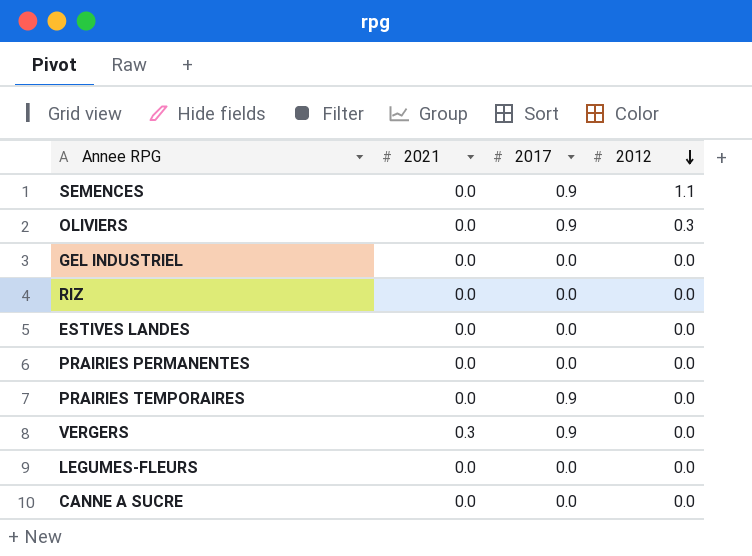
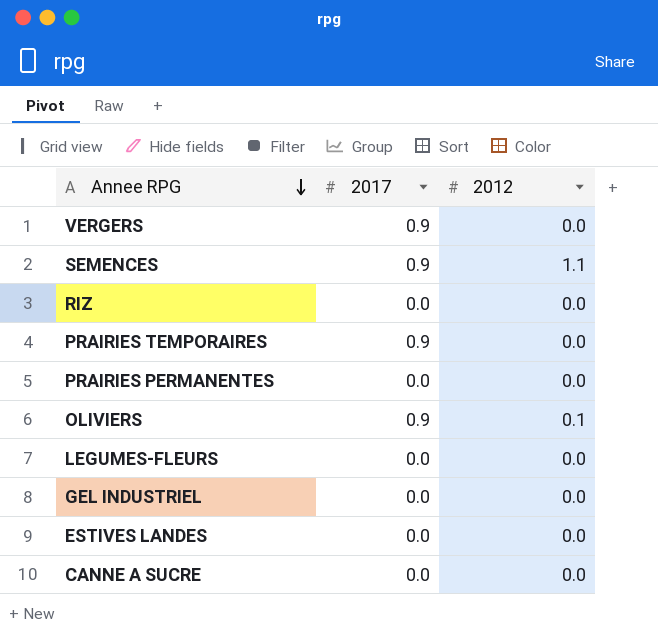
row order: 2012 descending -> Annee RPG descending
column 2021 | position: 2 -> none
OLIVIERS | 2012: 0.3 -> 0.1

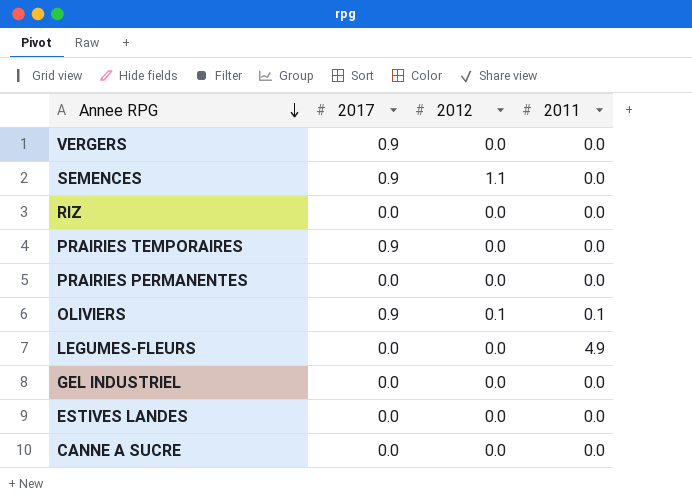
column 2011 | position: none -> 4

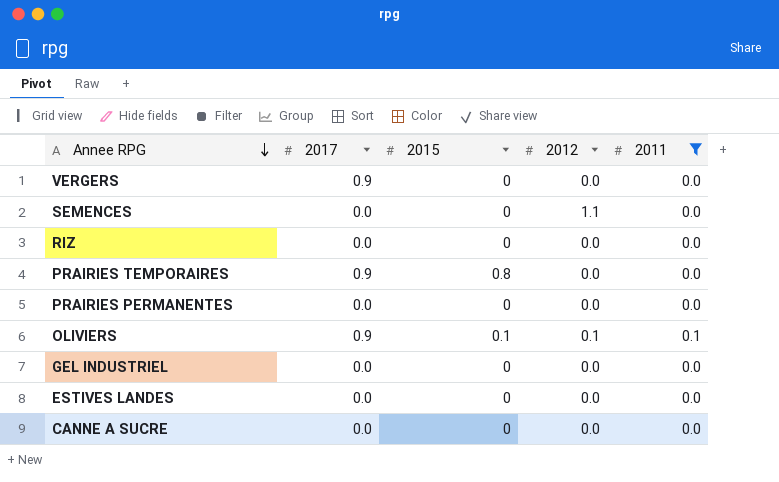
filter: none -> 2011 != 4.9
column 2015 | position: none -> 3
SEMENCES | 2017: 0.9 -> 0.0

